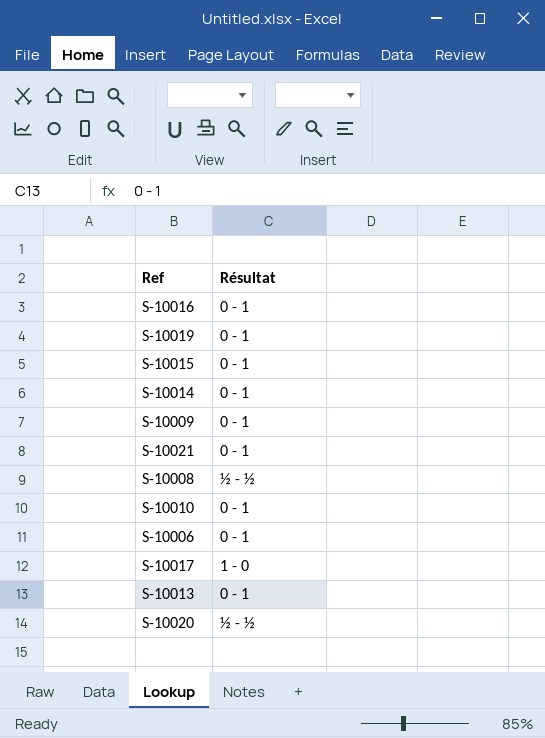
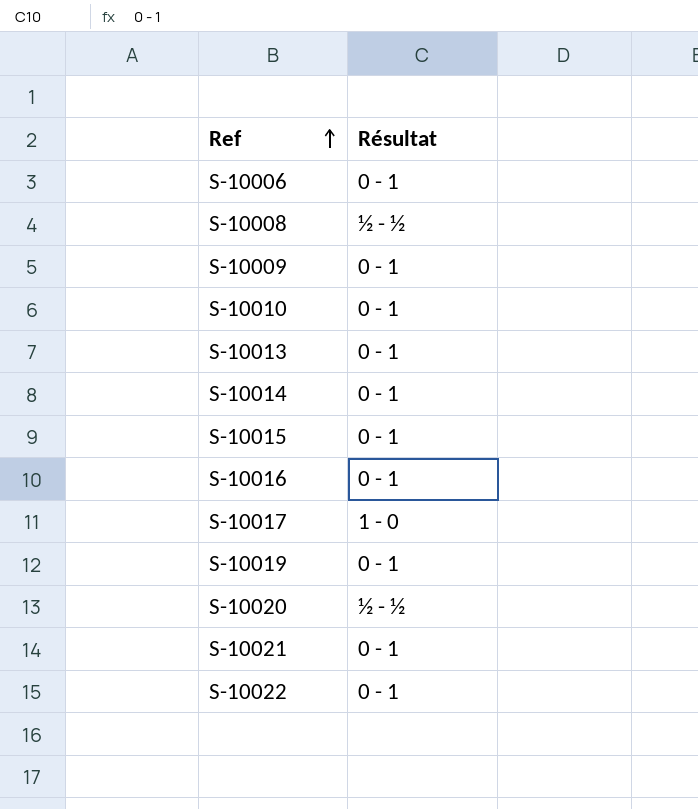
row order: none -> Ref ascending
row S-10022: none -> 0 - 1

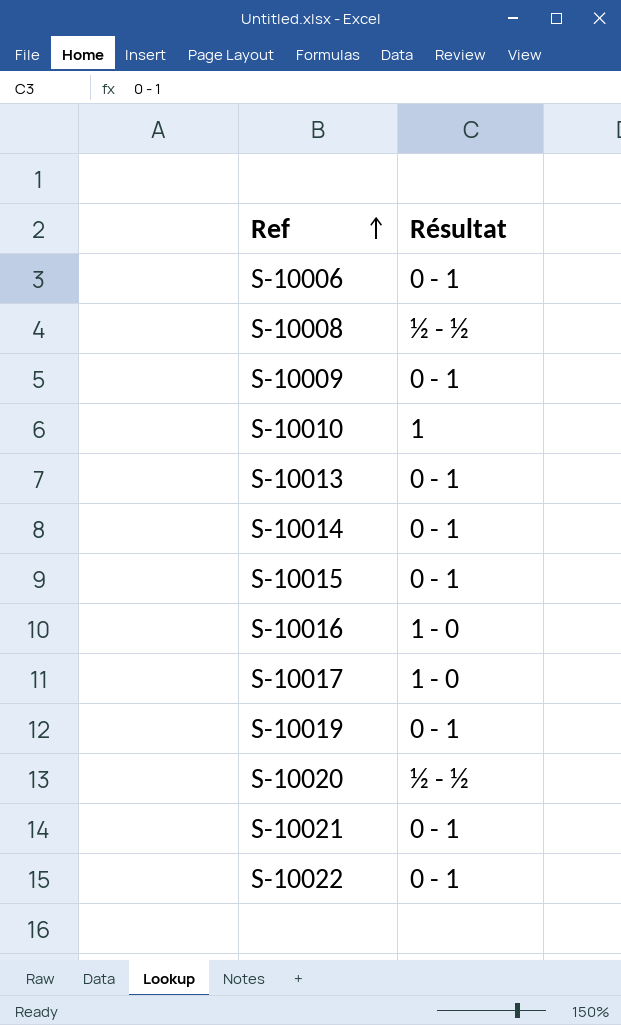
S-10010 | Résultat: 0 - 1 -> 1
S-10016 | Résultat: 0 - 1 -> 1 - 0

